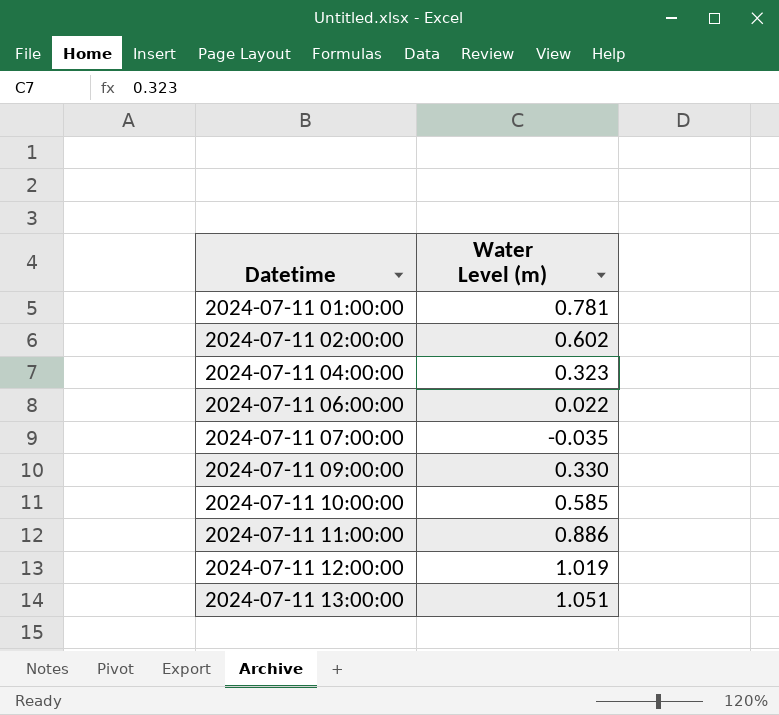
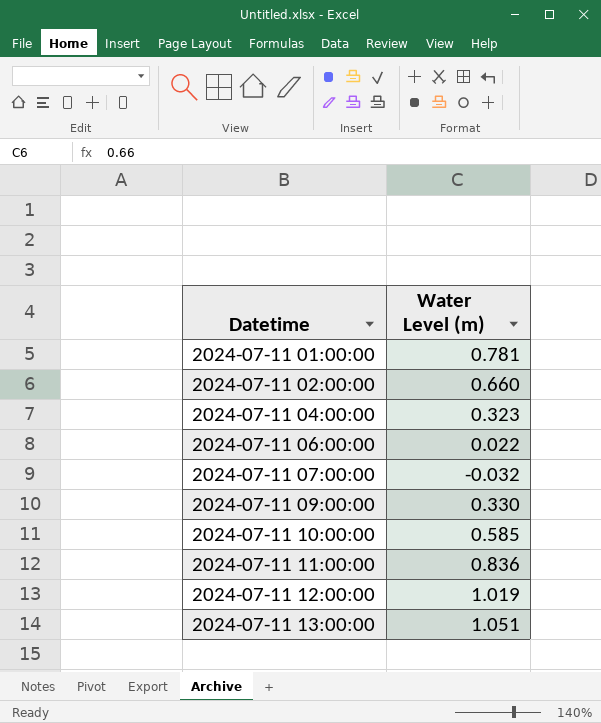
2024-07-11 02:00:00 | Water Level (m): 0.602 -> 0.660
2024-07-11 07:00:00 | Water Level (m): -0.035 -> -0.032
2024-07-11 11:00:00 | Water Level (m): 0.886 -> 0.836

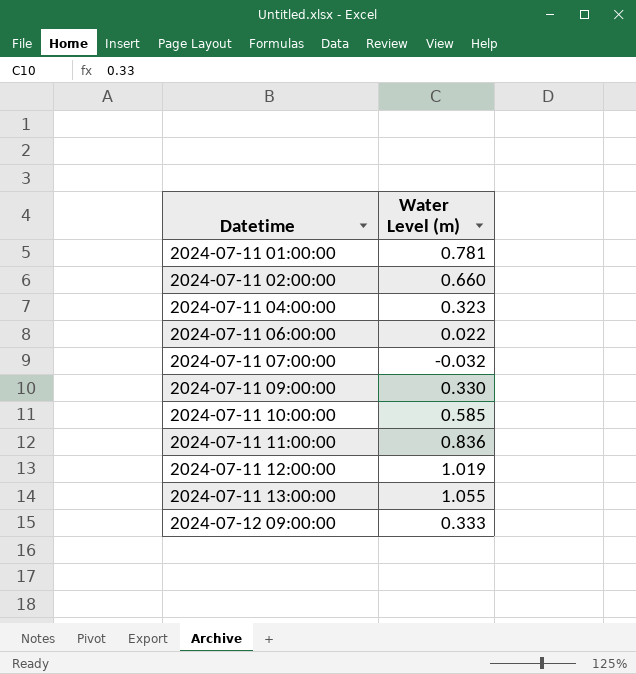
2024-07-11 13:00:00 | Water Level (m): 1.051 -> 1.055
row 2024-07-12 09:00:00: none -> 0.333

